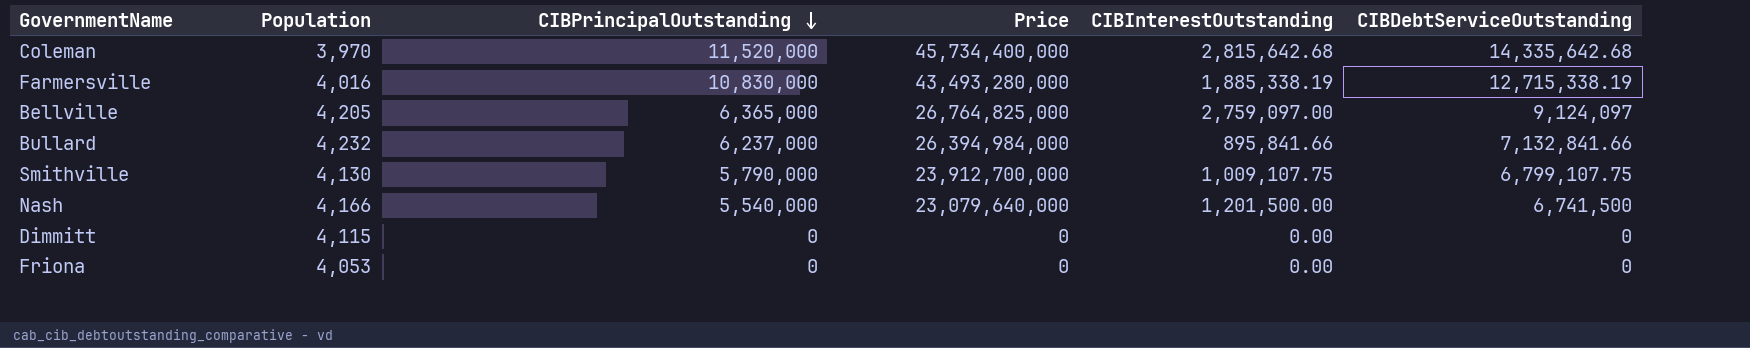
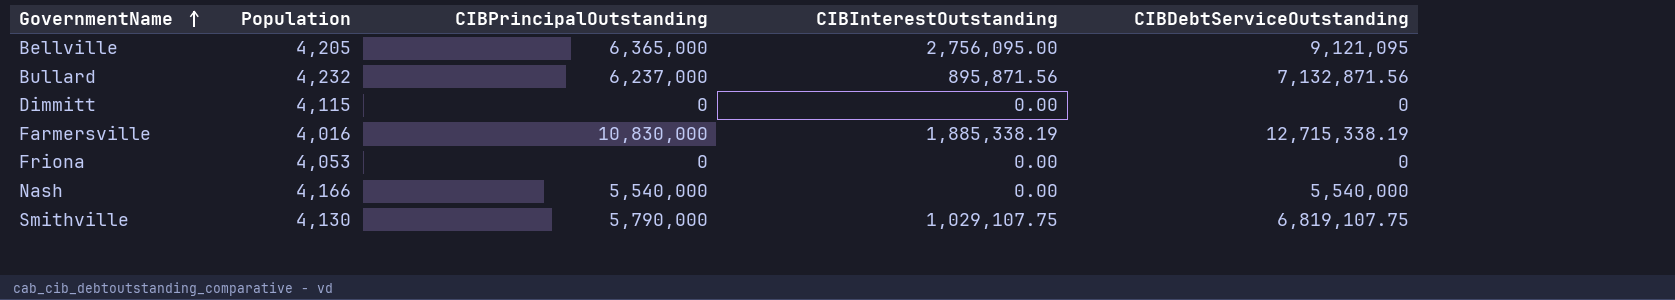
row order: CIBPrincipalOutstanding descending -> GovernmentName ascending
column Price | formula: [Population] * [CIBPrincipalOutstanding] -> none
row Coleman: 3,970 | 11,520,000 | 45,734,400,000 | 2,815,642.68 | 14,335,642.68 -> none
Bellville | CIBInterestOutstanding: 2,759,097.00 -> 2,756,095.00
Bellville | CIBDebtServiceOutstanding: 9,124,097 -> 9,121,095
Bullard | CIBInterestOutstanding: 895,841.66 -> 895,871.56
Bullard | CIBDebtServiceOutstanding: 7,132,841.66 -> 7,132,871.56
Nash | CIBInterestOutstanding: 1,201,500.00 -> 0.00
Nash | CIBDebtServiceOutstanding: 6,741,500 -> 5,540,000
Smithville | CIBInterestOutstanding: 1,009,107.75 -> 1,029,107.75
Smithville | CIBDebtServiceOutstanding: 6,799,107.75 -> 6,819,107.75

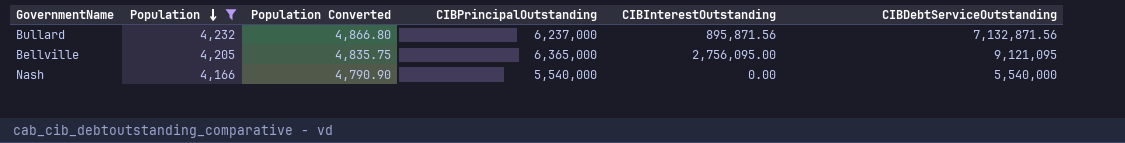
filter: none -> Population >= 4,166
row order: GovernmentName ascending -> Population descending
column Population Converted | formula: none -> [Population] * 1.15

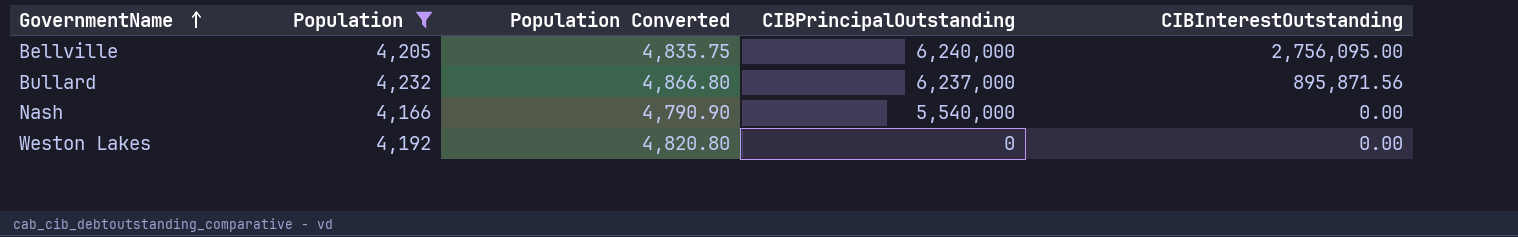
row order: Population descending -> GovernmentName ascending
column CIBDebtServiceOutstanding | formula: [CIBPrincipalOutstanding] + [CIBInterestOutstanding] -> none
Bellville | CIBPrincipalOutstanding: 6,365,000 -> 6,240,000
row Weston Lakes: none -> 4,192 | 4,820.80 | 0 | 0.00

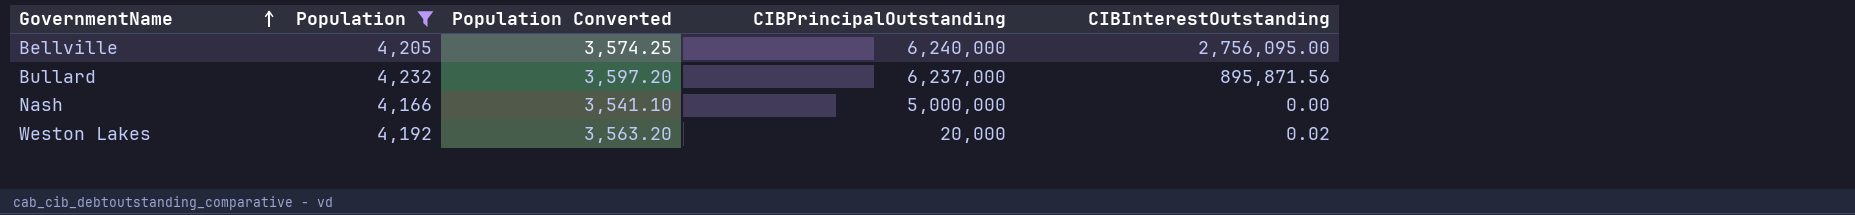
column Population Converted | formula: [Population] * 1.15 -> [Population] * 0.85
Nash | CIBPrincipalOutstanding: 5,540,000 -> 5,000,000
Weston Lakes | CIBPrincipalOutstanding: 0 -> 20,000
Weston Lakes | CIBInterestOutstanding: 0.00 -> 0.02

